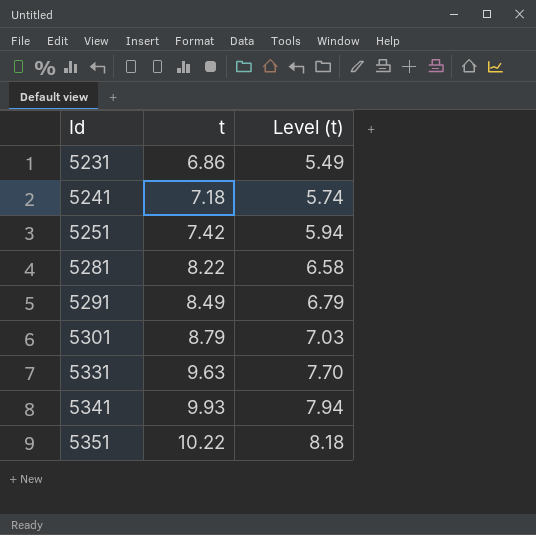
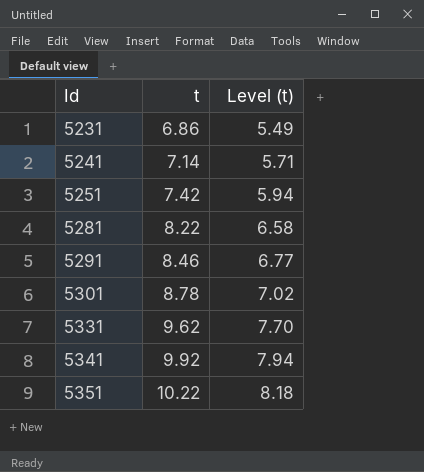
5241 | t: 7.18 -> 7.14
5241 | Level (t): 5.74 -> 5.71
5291 | t: 8.49 -> 8.46
5291 | Level (t): 6.79 -> 6.77
5301 | t: 8.79 -> 8.78
5301 | Level (t): 7.03 -> 7.02
5331 | t: 9.63 -> 9.62
5341 | t: 9.93 -> 9.92

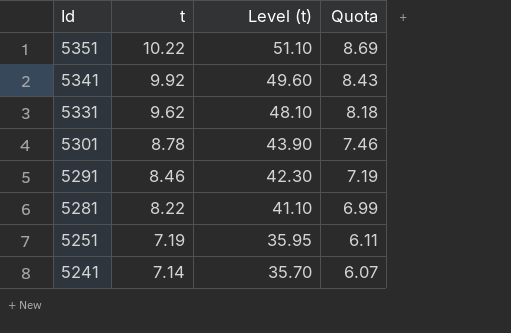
row order: Id ascending -> Id descending
column Level (t) | formula: [t] * 0.8 -> [t] * 5
column Quota | formula: none -> [t] * 0.85
row 5231: 6.86 | 5.49 -> none
5251 | t: 7.42 -> 7.19

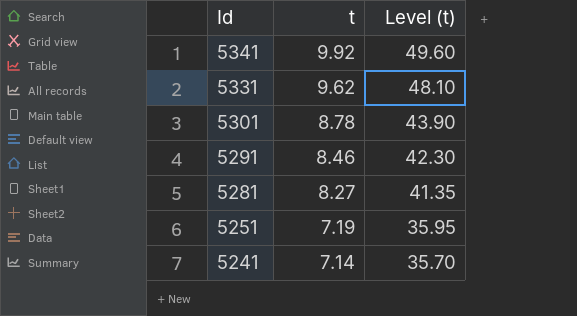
column Quota | formula: [t] * 0.85 -> none
row 5351: 10.22 | 51.10 | 8.69 -> none
5281 | t: 8.22 -> 8.27
5281 | Level (t): 41.10 -> 41.35

